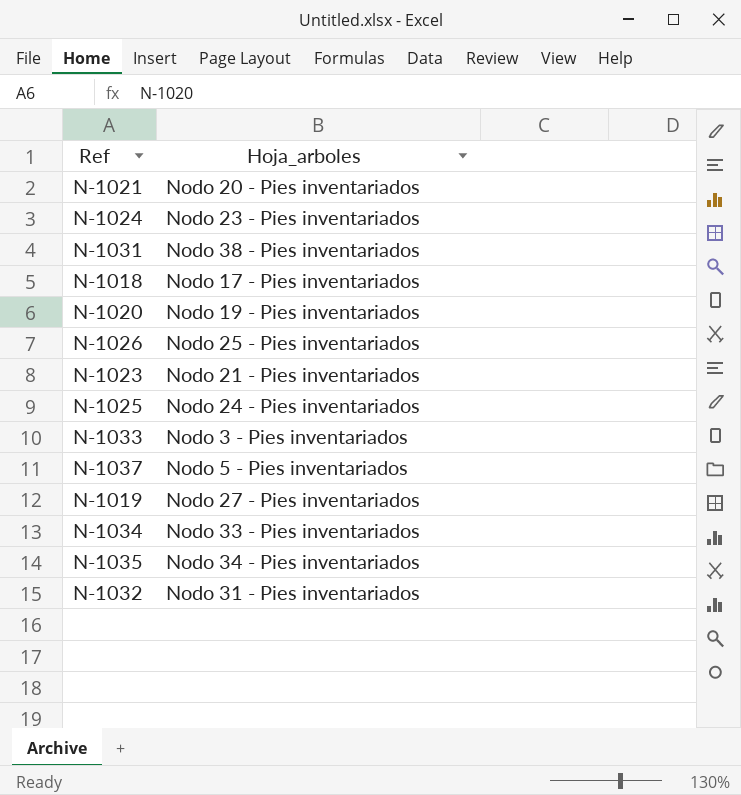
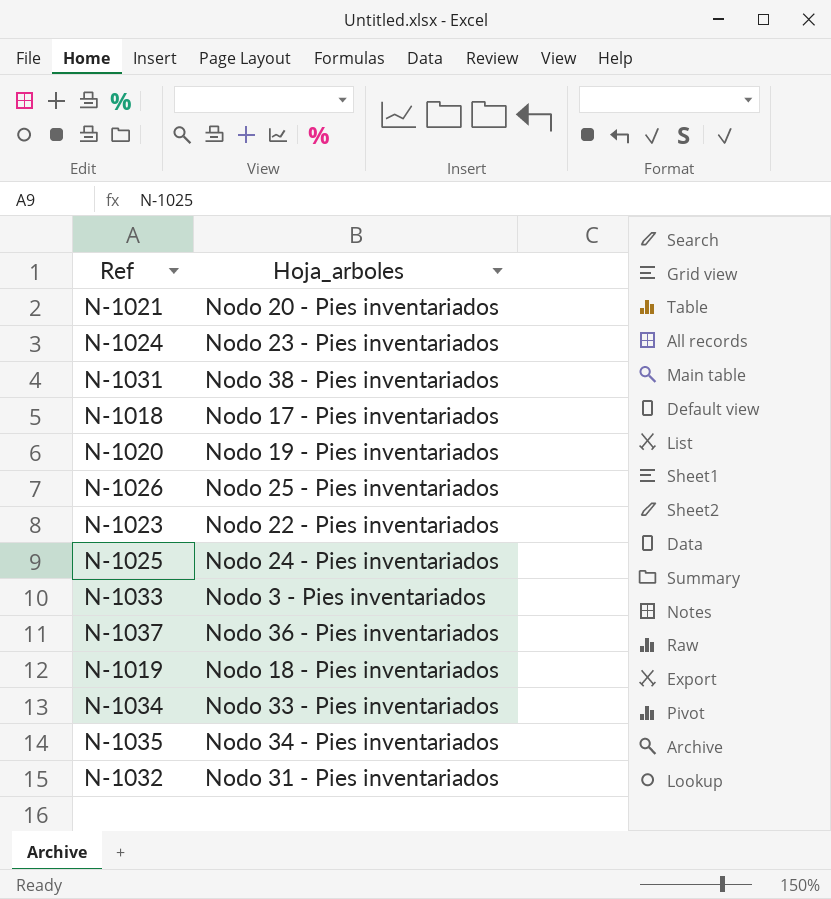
N-1023 | Hoja_arboles: Nodo 21 - Pies inventariados -> Nodo 22 - Pies inventariados
N-1037 | Hoja_arboles: Nodo 5 - Pies inventariados -> Nodo 36 - Pies inventariados
N-1019 | Hoja_arboles: Nodo 27 - Pies inventariados -> Nodo 18 - Pies inventariados

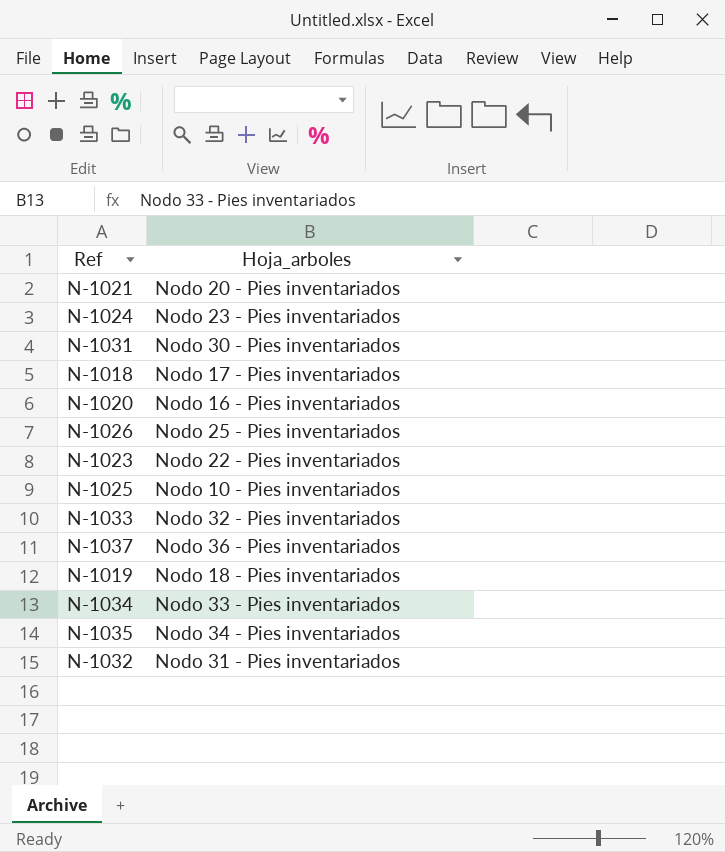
N-1031 | Hoja_arboles: Nodo 38 - Pies inventariados -> Nodo 30 - Pies inventariados
N-1020 | Hoja_arboles: Nodo 19 - Pies inventariados -> Nodo 16 - Pies inventariados
N-1025 | Hoja_arboles: Nodo 24 - Pies inventariados -> Nodo 10 - Pies inventariados
N-1033 | Hoja_arboles: Nodo 3 - Pies inventariados -> Nodo 32 - Pies inventariados

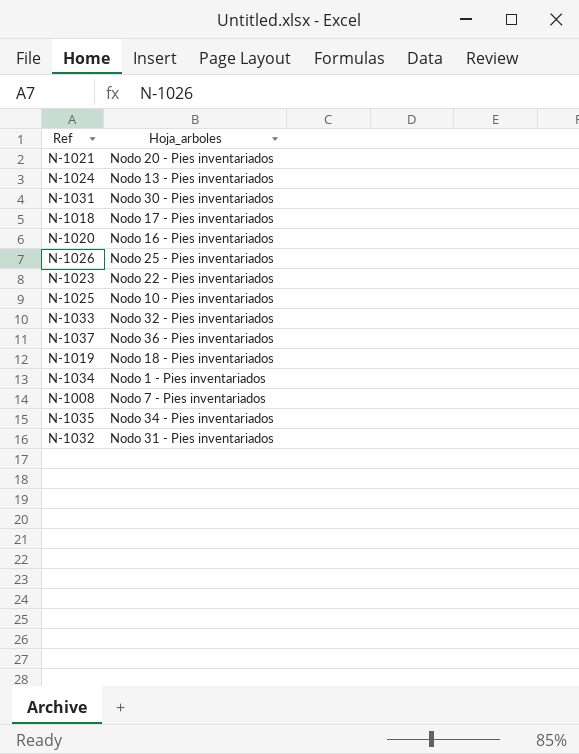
N-1024 | Hoja_arboles: Nodo 23 - Pies inventariados -> Nodo 13 - Pies inventariados
N-1034 | Hoja_arboles: Nodo 33 - Pies inventariados -> Nodo 1 - Pies inventariados
row N-1008: none -> Nodo 7 - Pies inventariados

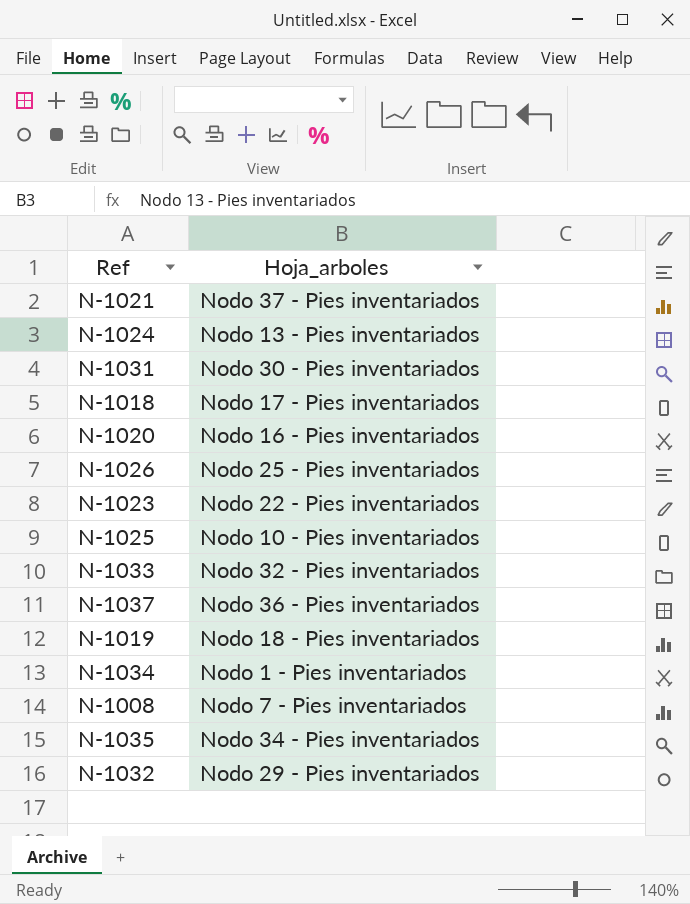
N-1021 | Hoja_arboles: Nodo 20 - Pies inventariados -> Nodo 37 - Pies inventariados
N-1032 | Hoja_arboles: Nodo 31 - Pies inventariados -> Nodo 29 - Pies inventariados

